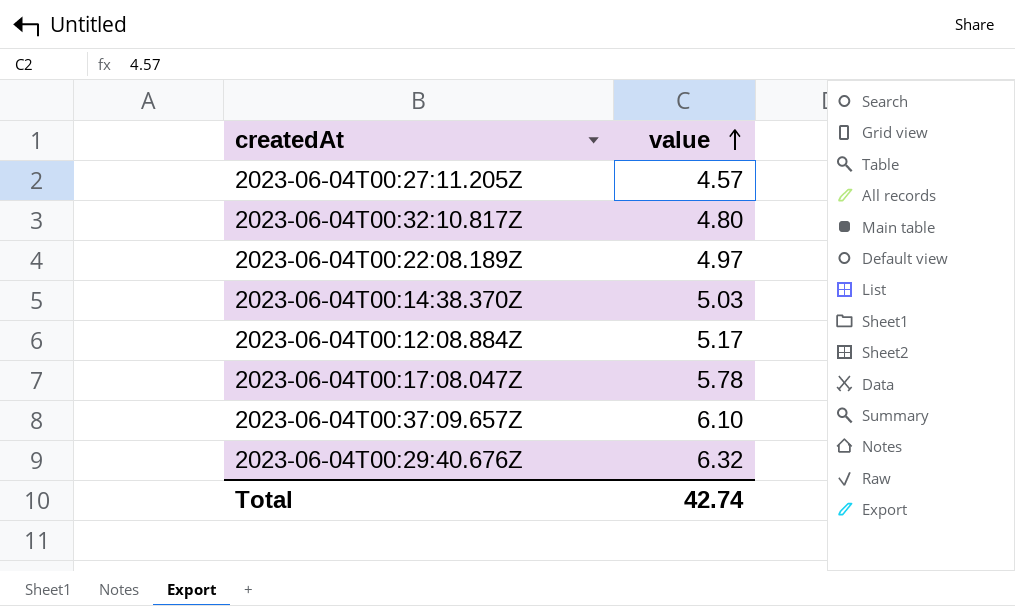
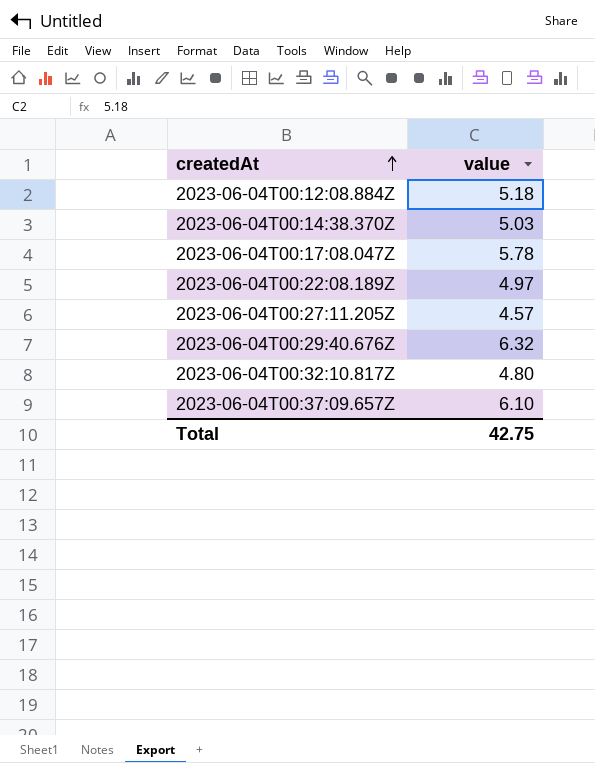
row order: value ascending -> createdAt ascending
2023-06-04T00:12:08.884Z | value: 5.17 -> 5.18
Total | value: 42.74 -> 42.75

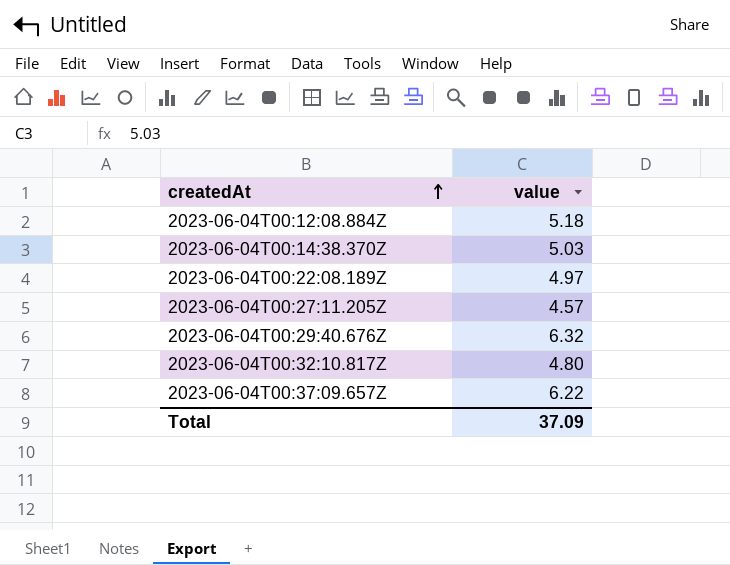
row 2023-06-04T00:17:08.047Z: 5.78 -> none
2023-06-04T00:37:09.657Z | value: 6.10 -> 6.22
Total | value: 42.75 -> 37.09

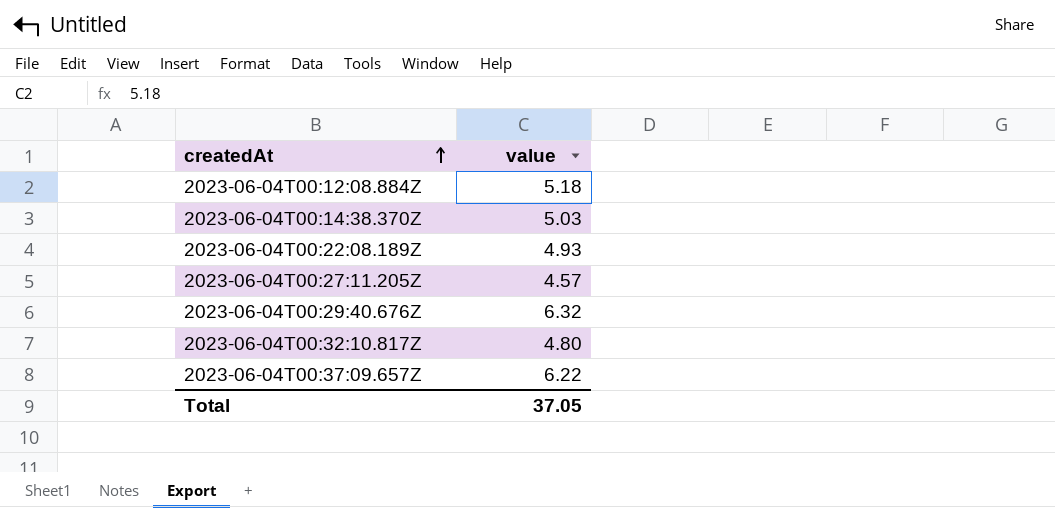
2023-06-04T00:22:08.189Z | value: 4.97 -> 4.93
Total | value: 37.09 -> 37.05

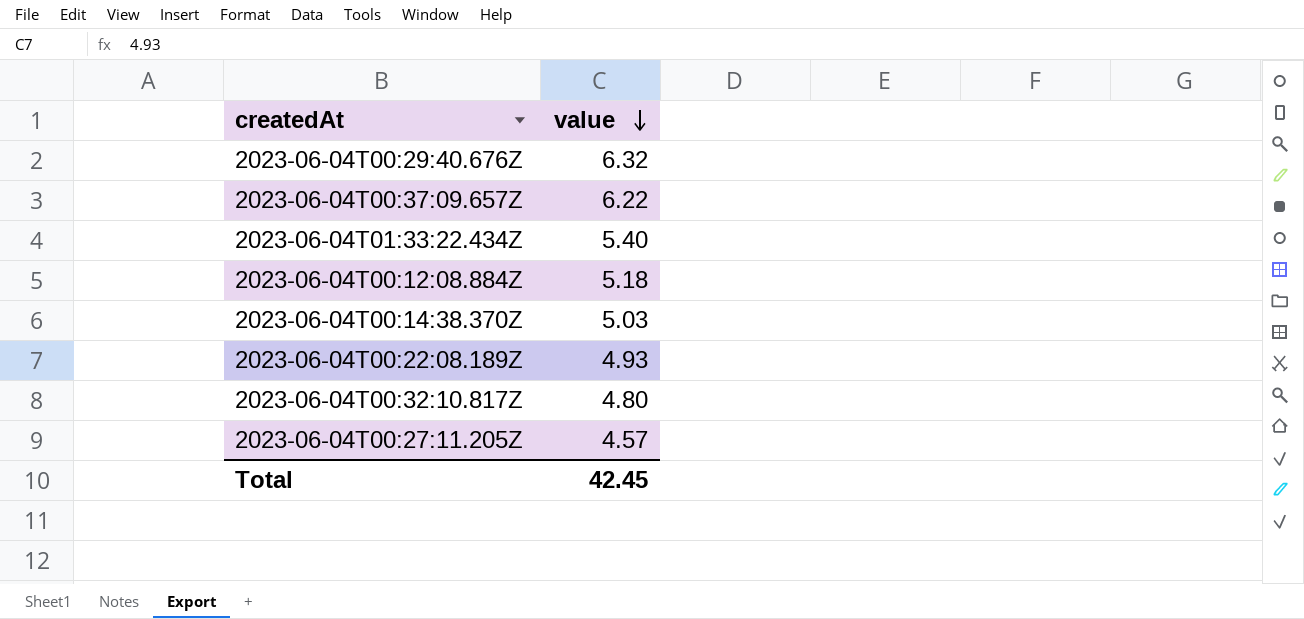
row order: createdAt ascending -> value descending
row 2023-06-04T01:33:22.434Z: none -> 5.40
Total | value: 37.05 -> 42.45

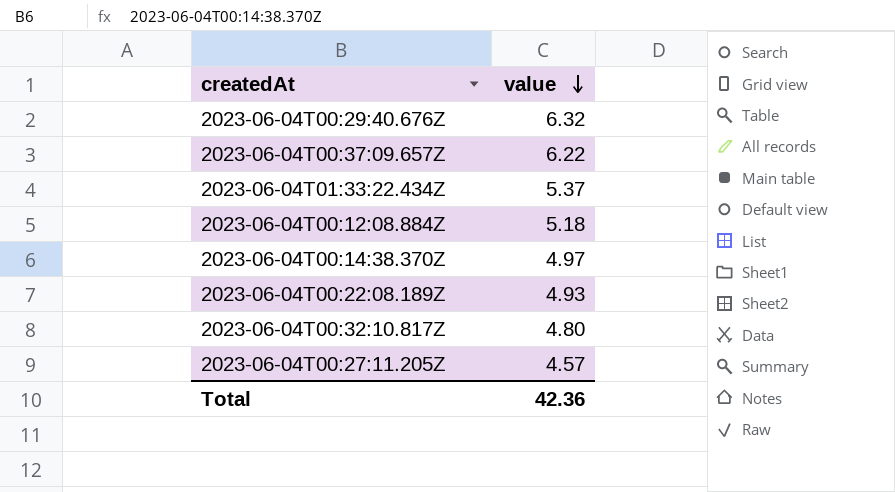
2023-06-04T01:33:22.434Z | value: 5.40 -> 5.37
2023-06-04T00:14:38.370Z | value: 5.03 -> 4.97
Total | value: 42.45 -> 42.36

